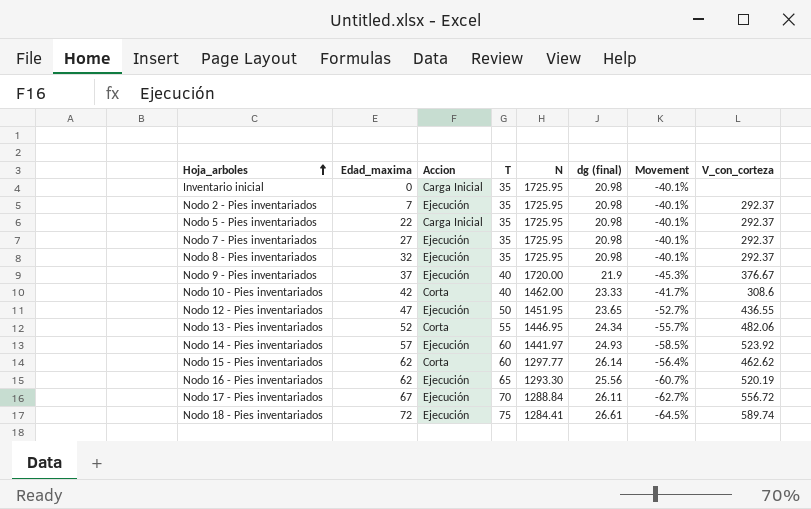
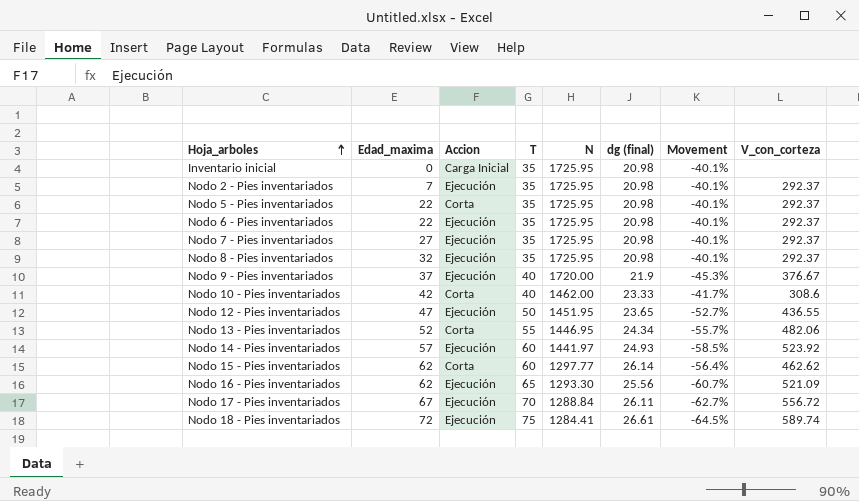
Nodo 5 - Pies inventariados | Accion: Carga Inicial -> Corta
row Nodo 6 - Pies inventariados: none -> 22 | Ejecución | 35 | 1725.95 | 20.98 | -40.1% | 292.37
Nodo 16 - Pies inventariados | V_con_corteza: 520.19 -> 521.09

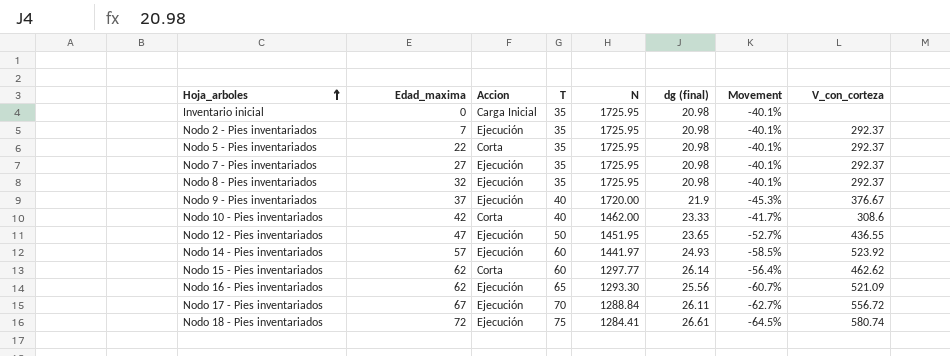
row Nodo 6 - Pies inventariados: 22 | Ejecución | 35 | 1725.95 | 20.98 | -40.1% | 292.37 -> none
row Nodo 13 - Pies inventariados: 52 | Corta | 55 | 1446.95 | 24.34 | -55.7% | 482.06 -> none
Nodo 18 - Pies inventariados | V_con_corteza: 589.74 -> 580.74

